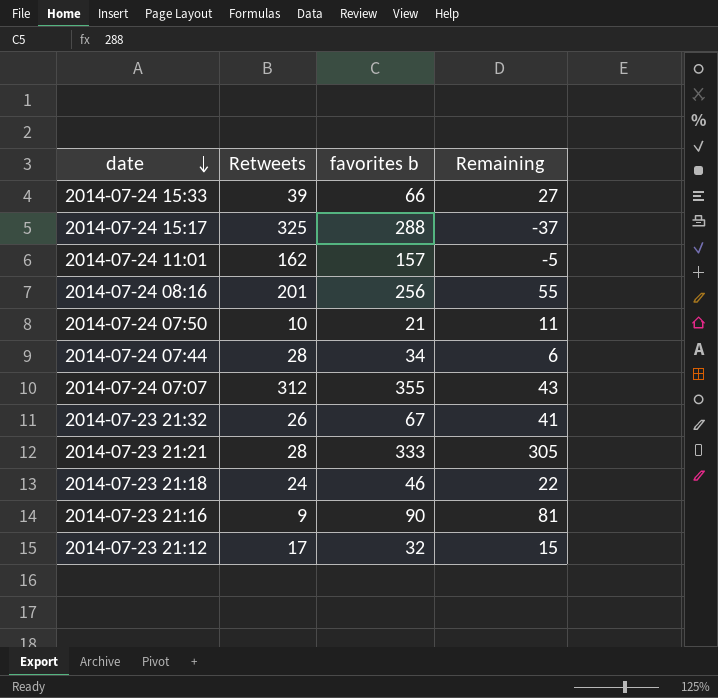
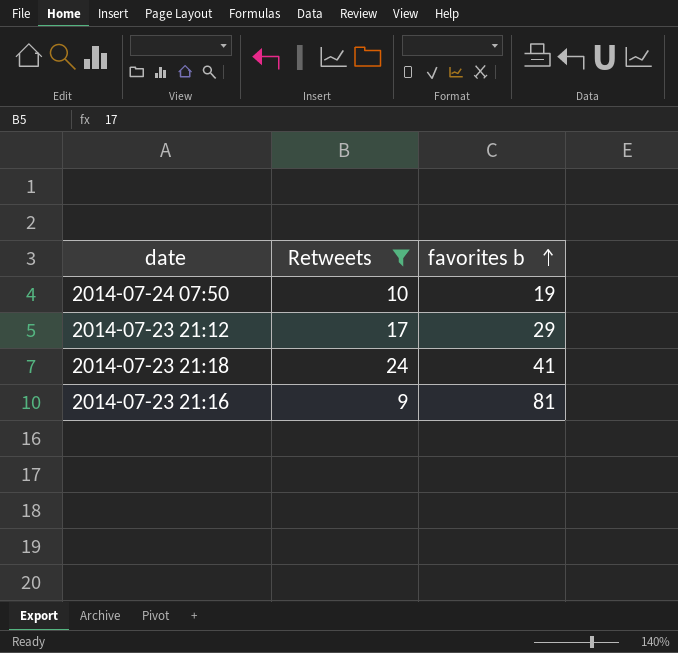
filter: none -> Retweets <= 24
row order: date descending -> favorites b ascending
column Remaining | formula: [favorites b] - [Retweets] -> none
2014-07-24 07:50 | favorites b: 21 -> 19
2014-07-23 21:12 | favorites b: 32 -> 29
2014-07-23 21:18 | favorites b: 46 -> 41
2014-07-23 21:16 | favorites b: 90 -> 81

